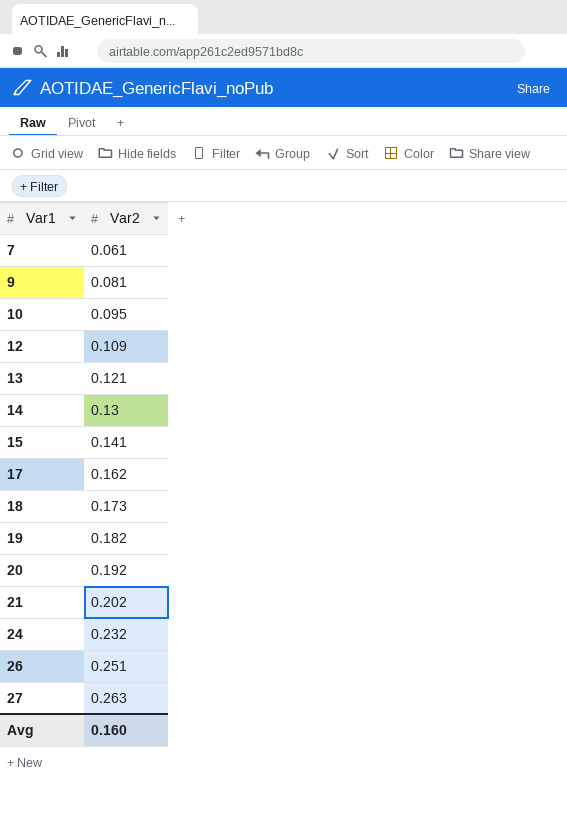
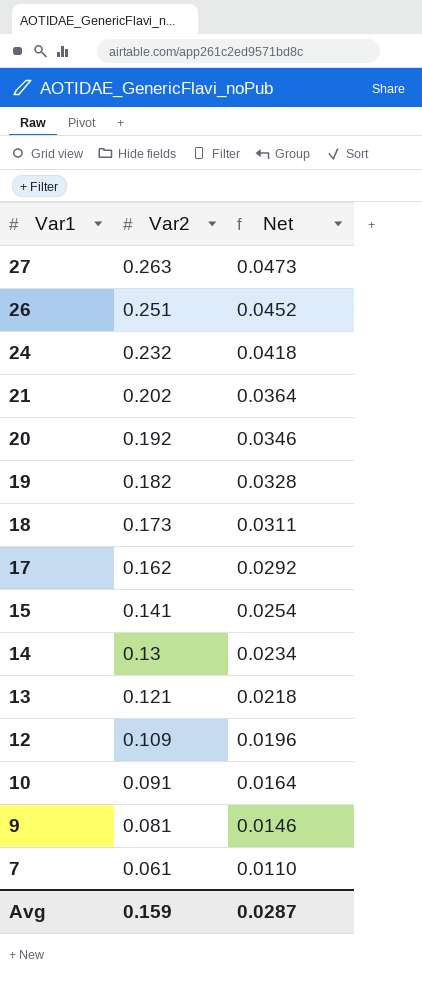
row order: Var1 ascending -> Var1 descending
column Net | formula: none -> [Var2] * 0.18
10 | Var2: 0.095 -> 0.091
Avg | Var2: 0.160 -> 0.159

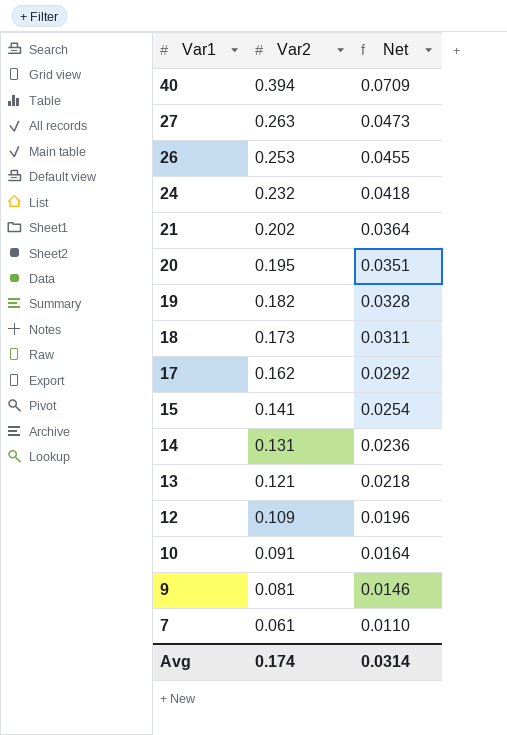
row 40: none -> 0.394 | 0.0709
26 | Var2: 0.251 -> 0.253
26 | Net: 0.0452 -> 0.0455
20 | Var2: 0.192 -> 0.195
20 | Net: 0.0346 -> 0.0351
14 | Var2: 0.13 -> 0.131
14 | Net: 0.0234 -> 0.0236
Avg | Var2: 0.159 -> 0.174
Avg | Net: 0.0287 -> 0.0314

